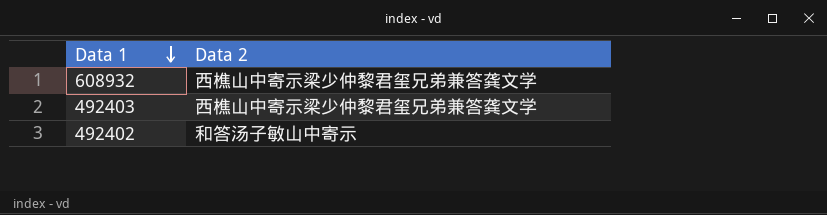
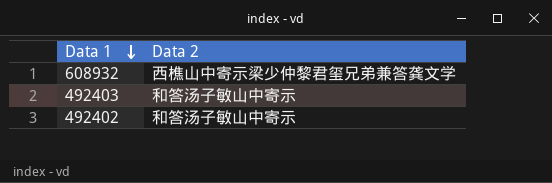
492403 | Data 2: 西樵山中寄示梁少仲黎君玺兄弟兼答龚文学 -> 和答汤子敏山中寄示

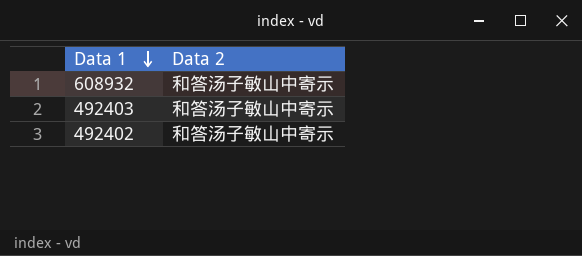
608932 | Data 2: 西樵山中寄示梁少仲黎君玺兄弟兼答龚文学 -> 和答汤子敏山中寄示

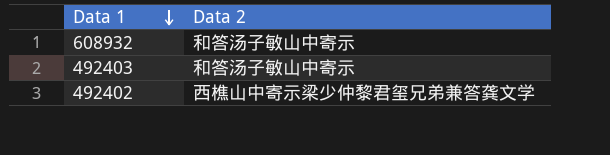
492402 | Data 2: 和答汤子敏山中寄示 -> 西樵山中寄示梁少仲黎君玺兄弟兼答龚文学

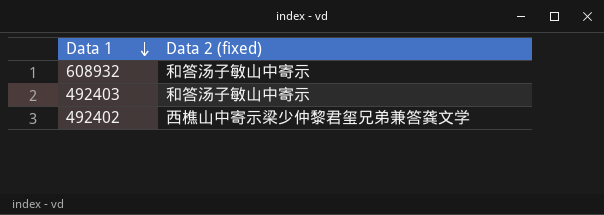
column name: Data 2 -> Data 2 (fixed)

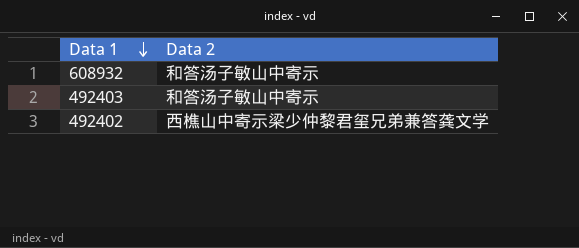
column name: Data 2 (fixed) -> Data 2

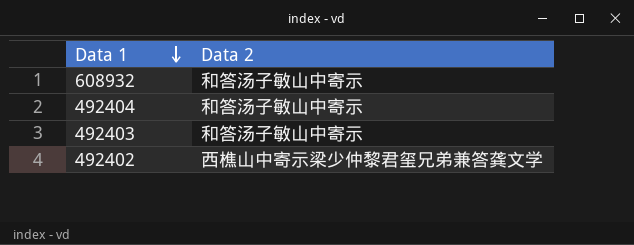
row 492404: none -> 和答汤子敏山中寄示

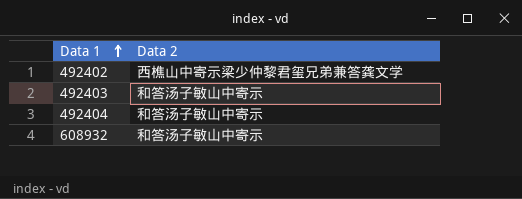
row order: Data 1 descending -> Data 1 ascending

